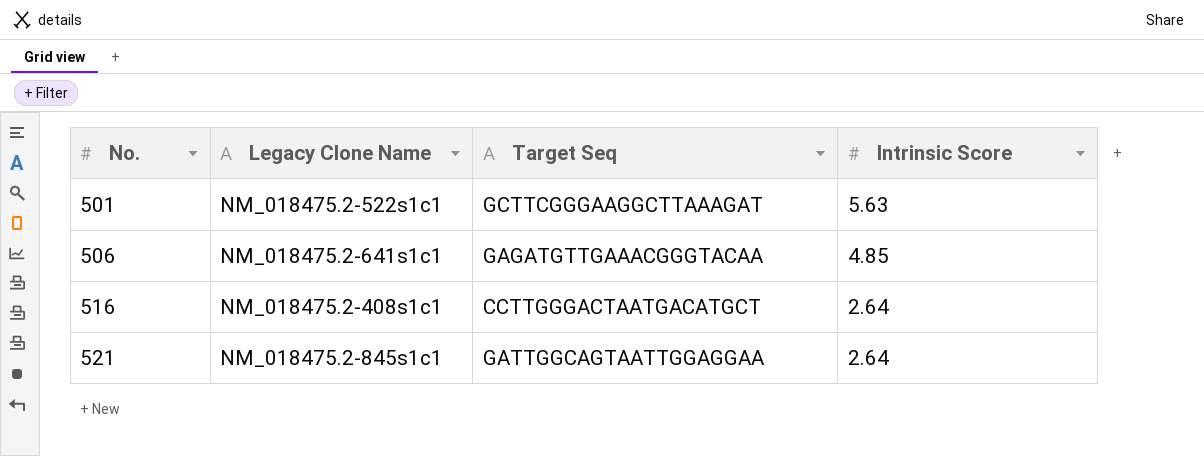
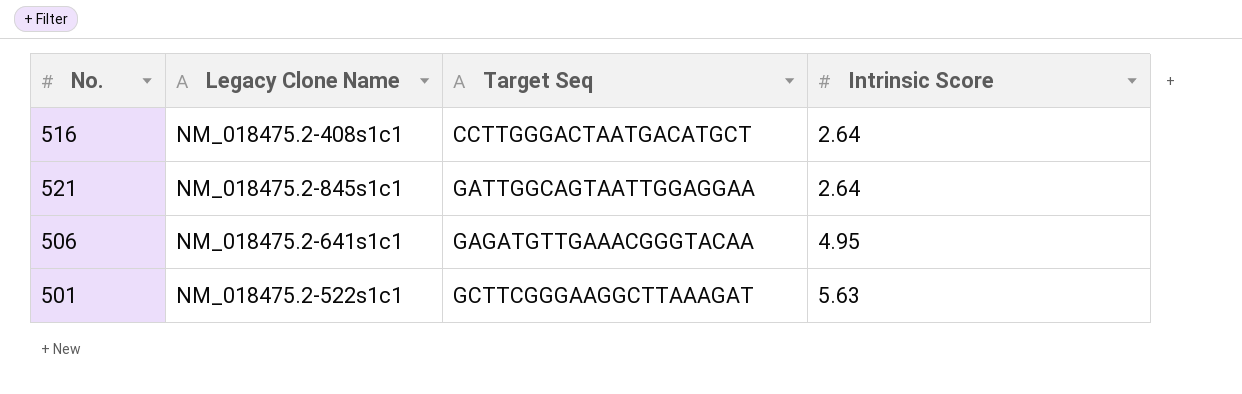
row order: No. ascending -> Intrinsic Score ascending
506 | Intrinsic Score: 4.85 -> 4.95

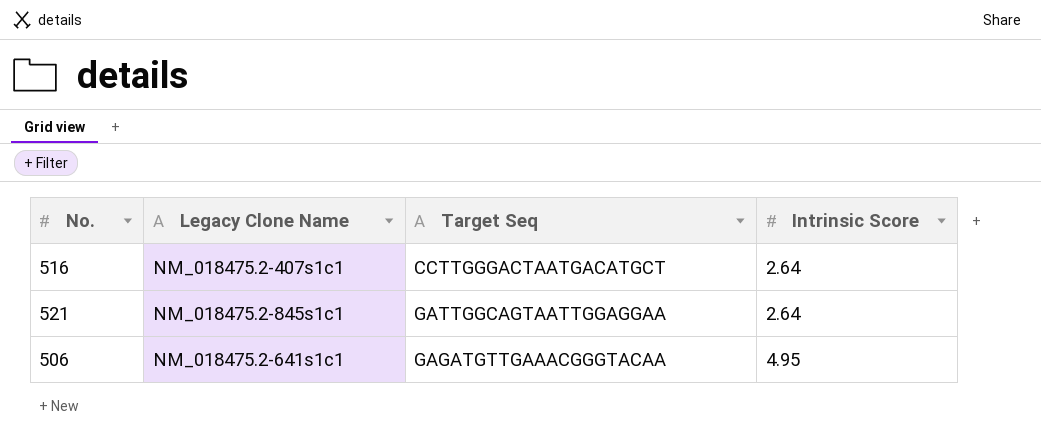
row 501: NM_018475.2-522s1c1 | GCTTCGGGAAGGCTTAAAGAT | 5.63 -> none
516 | Legacy Clone Name: NM_018475.2-408s1c1 -> NM_018475.2-407s1c1

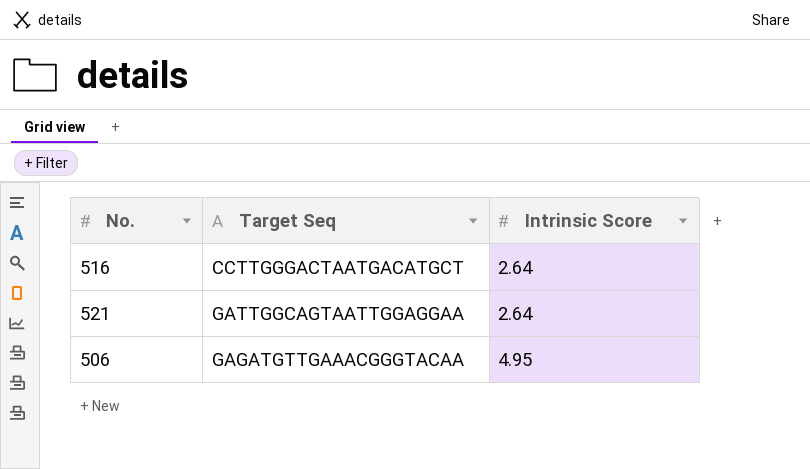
column Legacy Clone Name | position: 2 -> none

